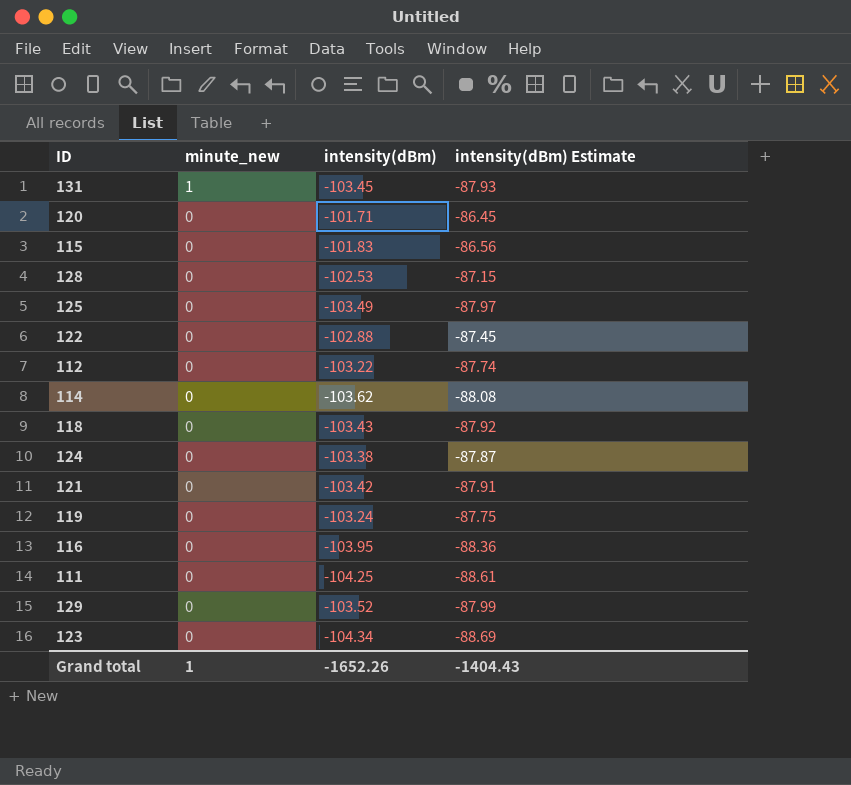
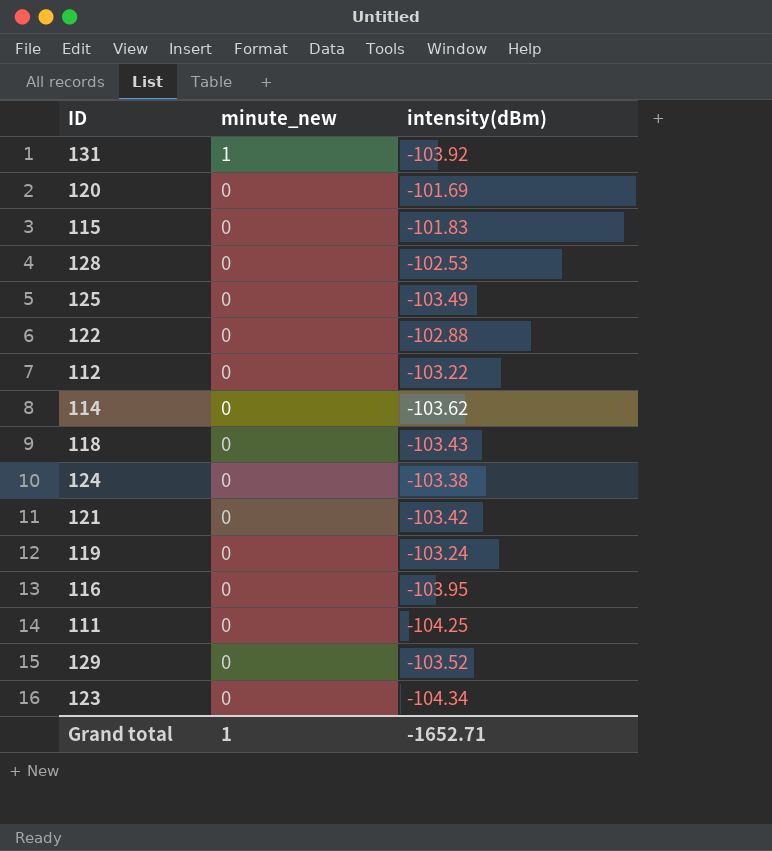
column intensity(dBm) Estimate | formula: [intensity(dBm)] * 0.85 -> none
131 | intensity(dBm): -103.45 -> -103.92
120 | intensity(dBm): -101.71 -> -101.69
Grand total | intensity(dBm): -1652.26 -> -1652.71

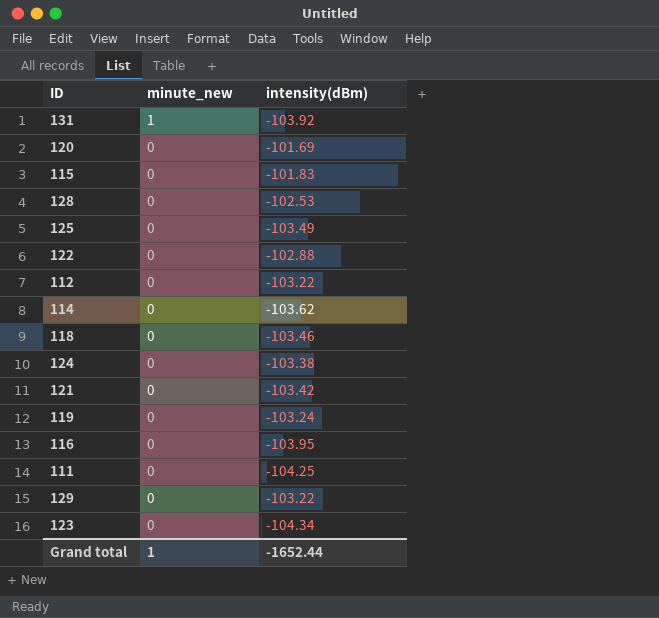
118 | intensity(dBm): -103.43 -> -103.46
129 | intensity(dBm): -103.52 -> -103.22
Grand total | intensity(dBm): -1652.71 -> -1652.44

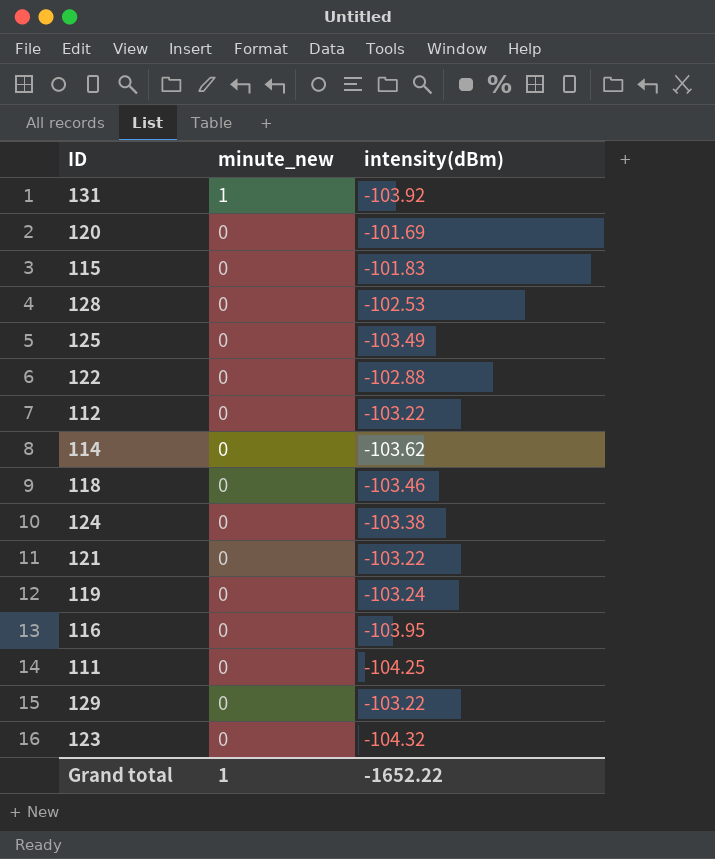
121 | intensity(dBm): -103.42 -> -103.22
123 | intensity(dBm): -104.34 -> -104.32
Grand total | intensity(dBm): -1652.44 -> -1652.22

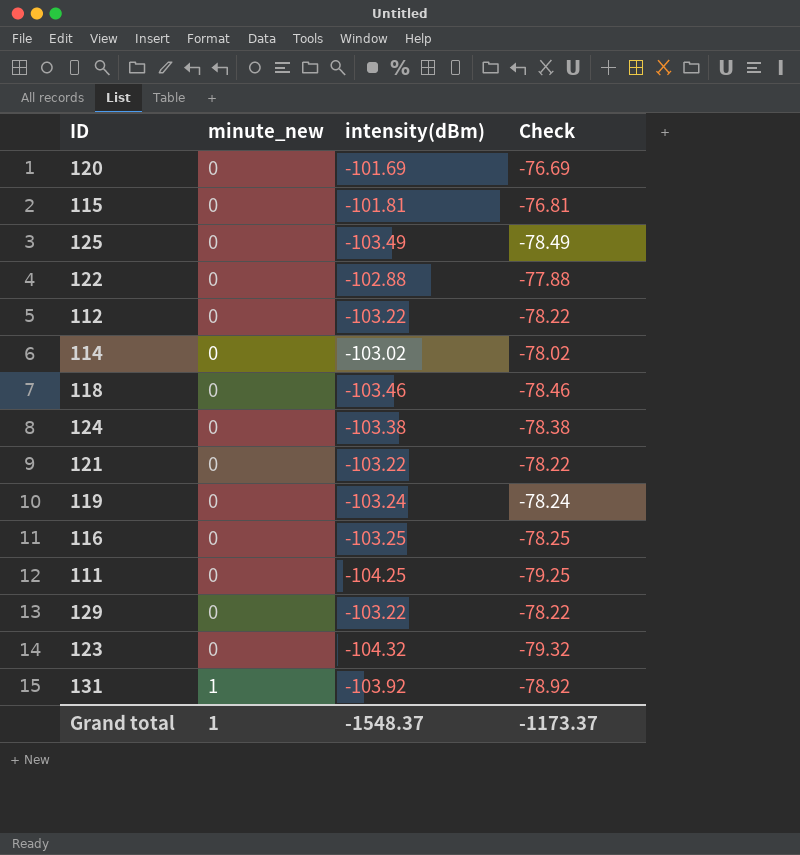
row order: minute_new descending -> minute_new ascending
column Check | formula: none -> [intensity(dBm)] + 25
row 128: 0 | -102.53 -> none
115 | intensity(dBm): -101.83 -> -101.81
114 | intensity(dBm): -103.62 -> -103.02
116 | intensity(dBm): -103.95 -> -103.25
Grand total | intensity(dBm): -1652.22 -> -1548.37

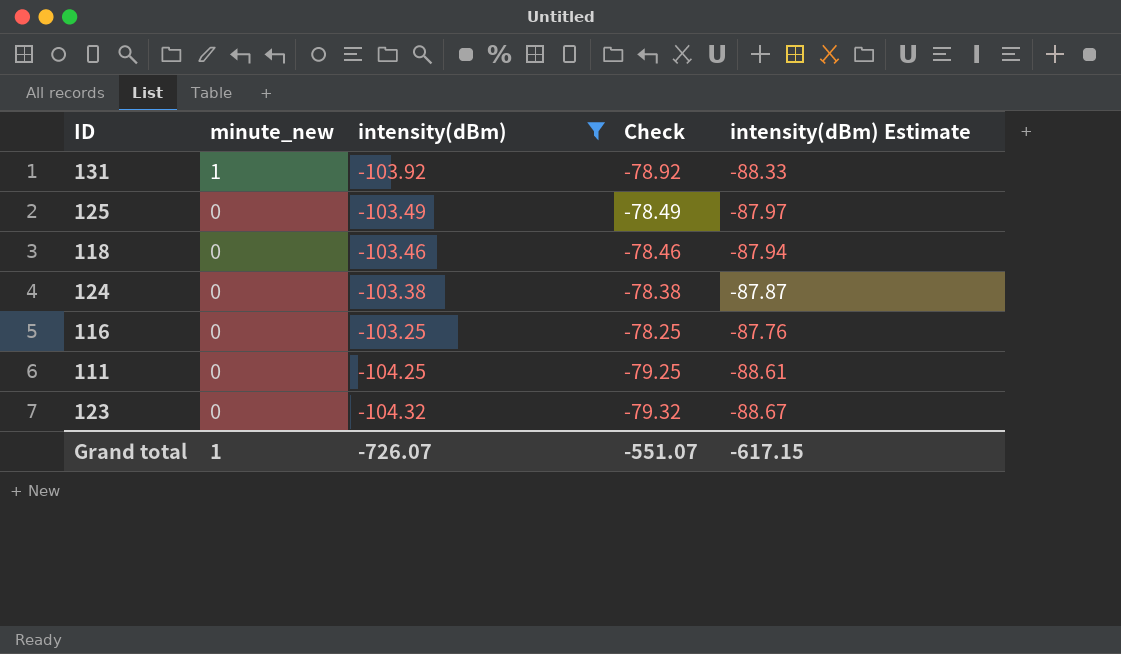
filter: none -> intensity(dBm) <= -103.25
row order: minute_new ascending -> minute_new descending
column intensity(dBm) Estimate | formula: none -> [intensity(dBm)] * 0.85
Grand total | intensity(dBm): -1548.37 -> -726.07
Grand total | Check: -1173.37 -> -551.07

